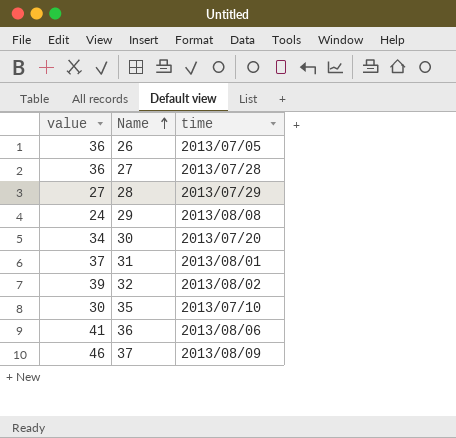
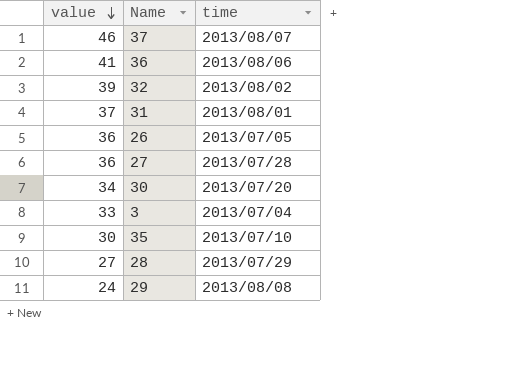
row order: Name ascending -> value descending
37 | time: 2013/08/09 -> 2013/08/07
row 3: none -> 33 | 2013/07/04

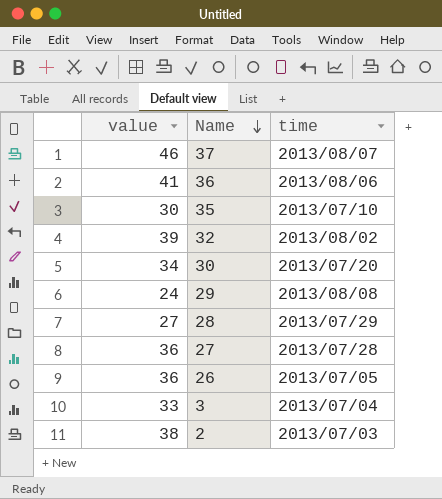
row order: value descending -> Name descending
row 31: 37 | 2013/08/01 -> none
row 2: none -> 38 | 2013/07/03

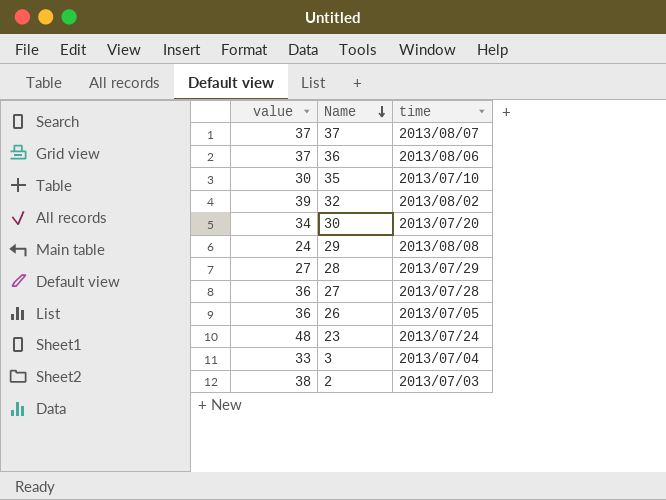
37 | value: 46 -> 37
36 | value: 41 -> 37
row 23: none -> 48 | 2013/07/24

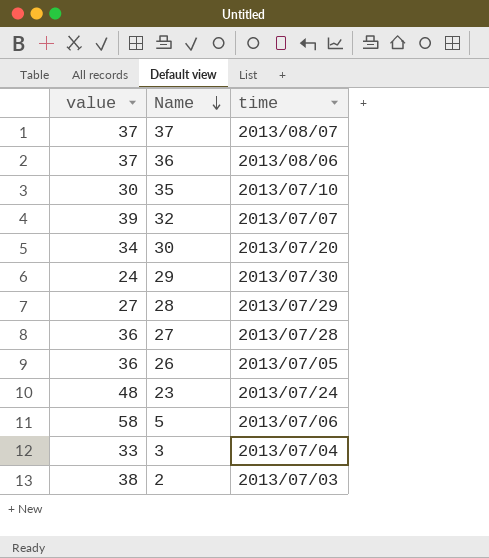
32 | time: 2013/08/02 -> 2013/07/07
29 | time: 2013/08/08 -> 2013/07/30
row 5: none -> 58 | 2013/07/06

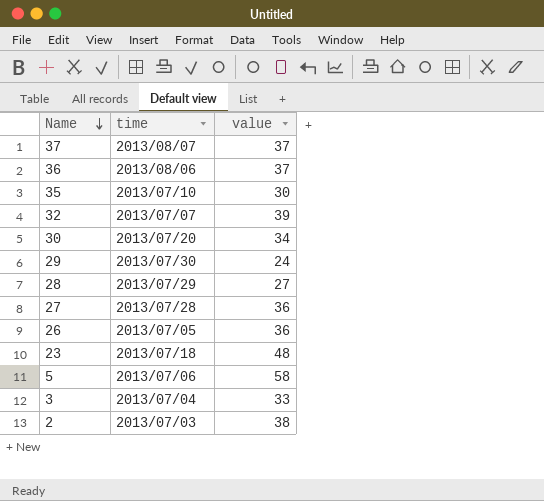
column value | position: 1 -> 3
23 | time: 2013/07/24 -> 2013/07/18

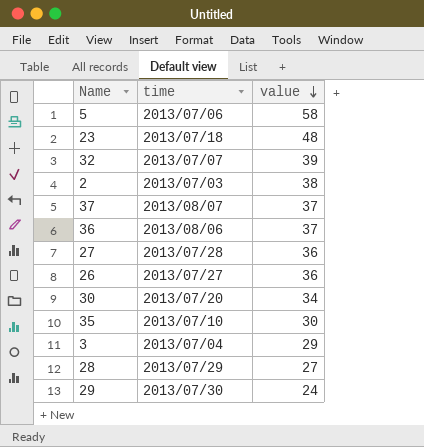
row order: Name descending -> value descending
26 | time: 2013/07/05 -> 2013/07/27
3 | value: 33 -> 29

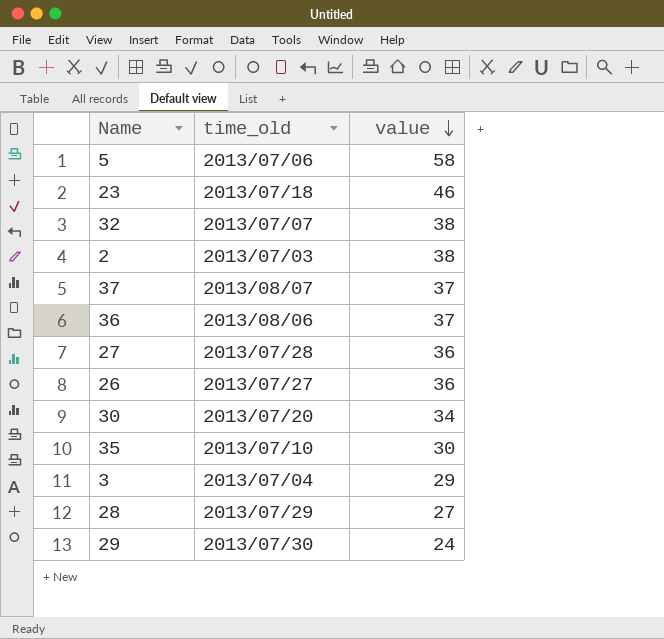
column name: time -> time_old
23 | value: 48 -> 46
32 | value: 39 -> 38

